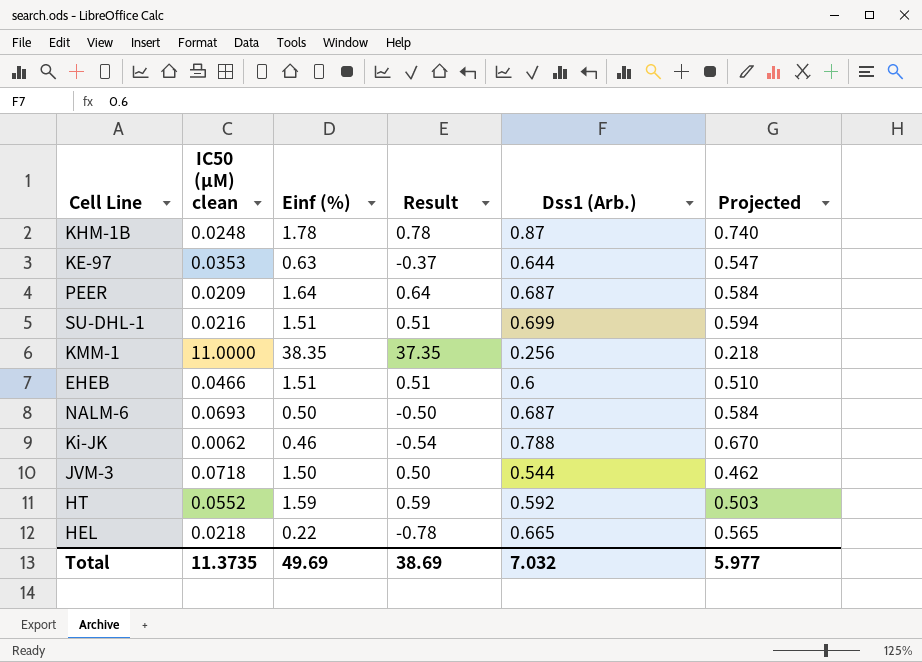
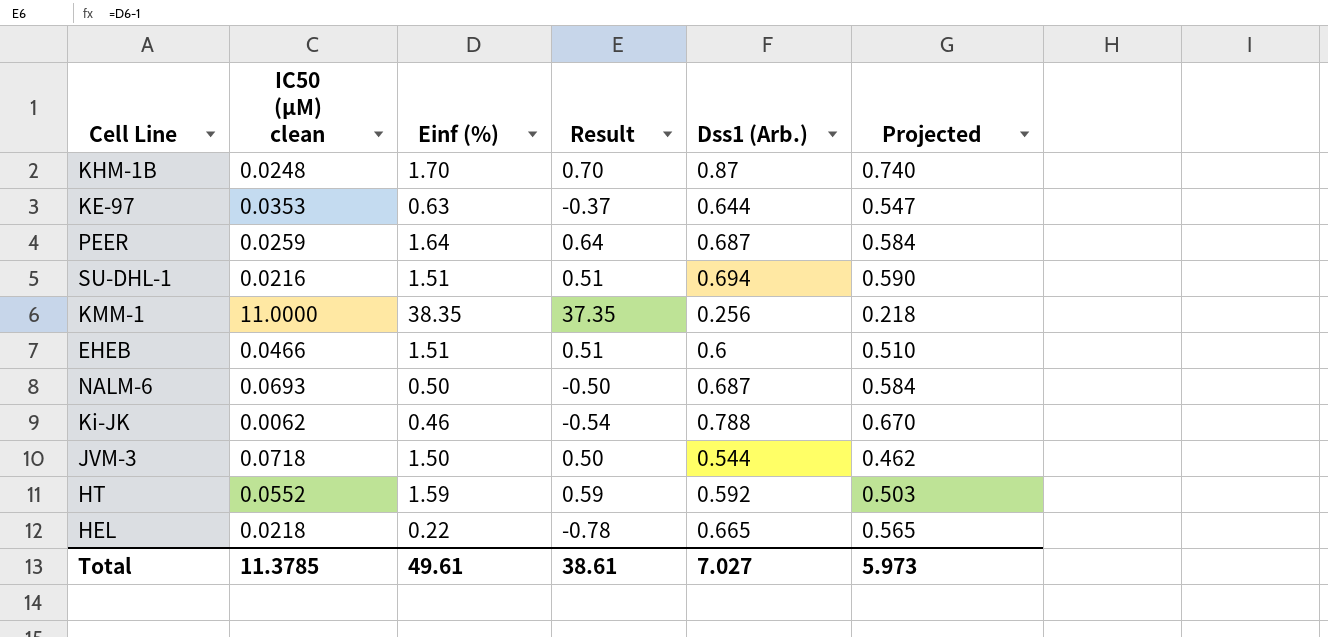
KHM-1B | Einf (%): 1.78 -> 1.70
KHM-1B | Result: 0.78 -> 0.70
PEER | IC50 (µM) clean: 0.0209 -> 0.0259
SU-DHL-1 | Dss1 (Arb.): 0.699 -> 0.694
SU-DHL-1 | Projected: 0.594 -> 0.590
Total | IC50 (µM) clean: 11.3735 -> 11.3785
Total | Einf (%): 49.69 -> 49.61
Total | Result: 38.69 -> 38.61
Total | Dss1 (Arb.): 7.032 -> 7.027
Total | Projected: 5.977 -> 5.973

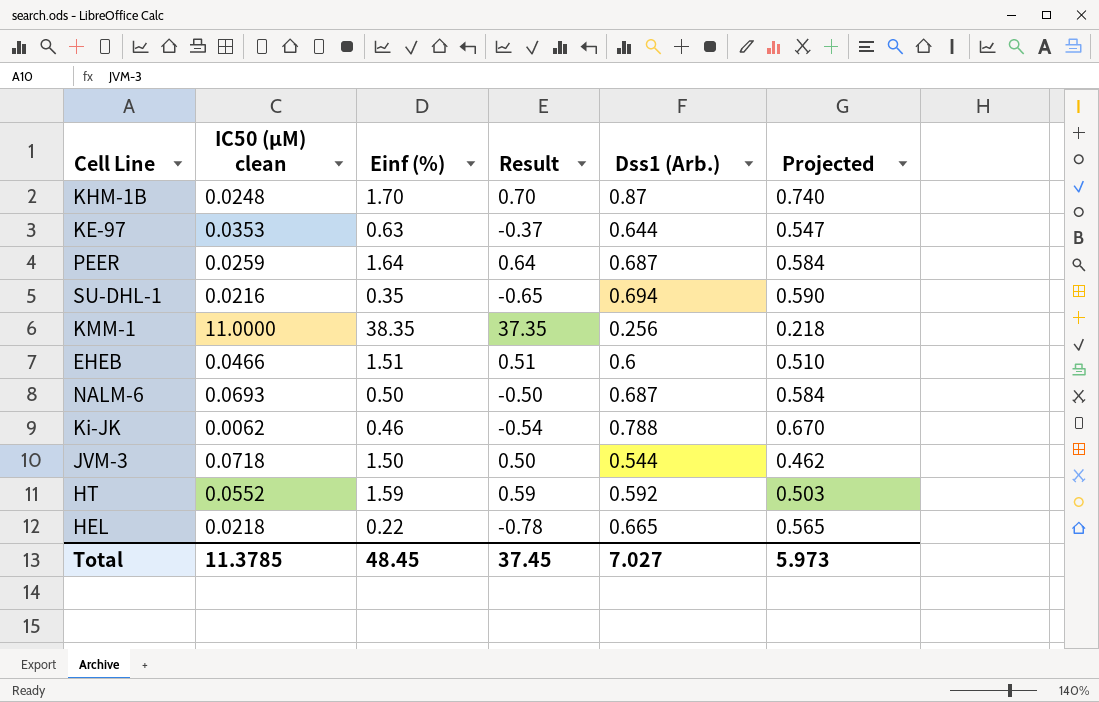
SU-DHL-1 | Einf (%): 1.51 -> 0.35
SU-DHL-1 | Result: 0.51 -> -0.65
Total | Einf (%): 49.61 -> 48.45
Total | Result: 38.61 -> 37.45

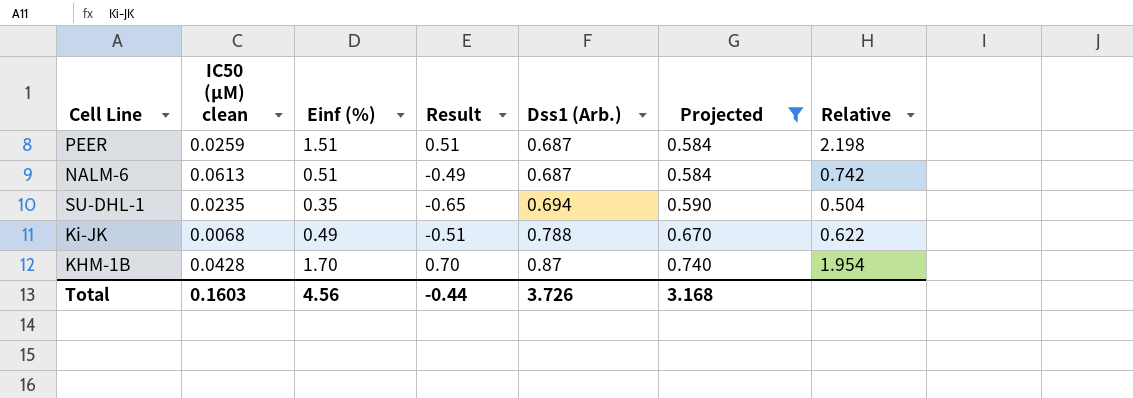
filter: none -> Projected >= 0.584
row order: none -> Dss1 (Arb.) ascending
column Relative | formula: none -> [Einf (%)] / [Dss1 (Arb.)]
PEER | Einf (%): 1.64 -> 1.51
PEER | Result: 0.64 -> 0.51
NALM-6 | IC50 (µM) clean: 0.0693 -> 0.0613
NALM-6 | Einf (%): 0.50 -> 0.51
NALM-6 | Result: -0.50 -> -0.49
SU-DHL-1 | IC50 (µM) clean: 0.0216 -> 0.0235
Ki-JK | IC50 (µM) clean: 0.0062 -> 0.0068
Ki-JK | Einf (%): 0.46 -> 0.49
Ki-JK | Result: -0.54 -> -0.51
KHM-1B | IC50 (µM) clean: 0.0248 -> 0.0428
Total | IC50 (µM) clean: 11.3785 -> 0.1603
Total | Einf (%): 48.45 -> 4.56
Total | Result: 37.45 -> -0.44
Total | Dss1 (Arb.): 7.027 -> 3.726
Total | Projected: 5.973 -> 3.168

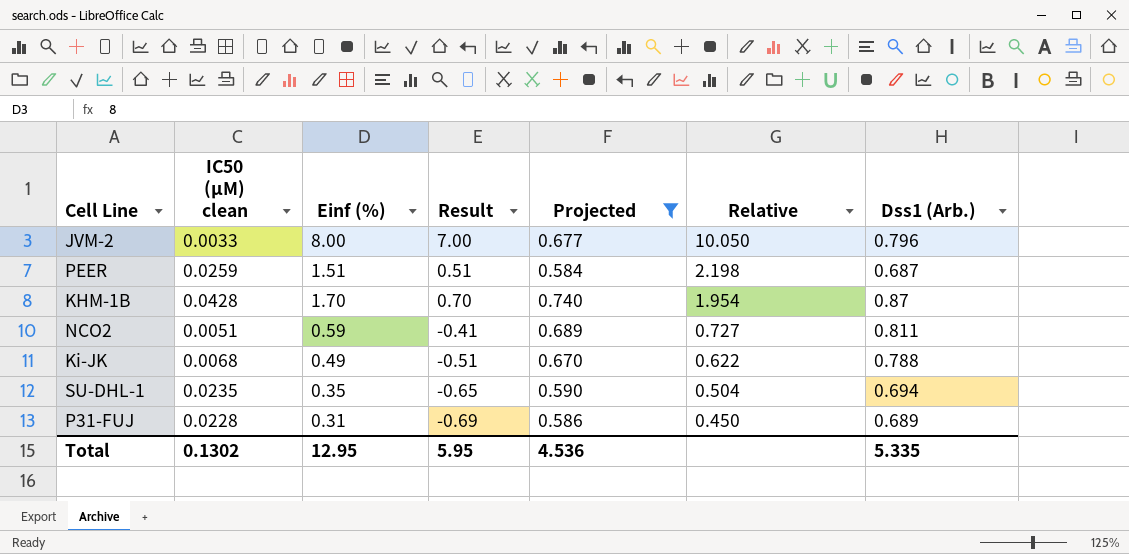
row order: Dss1 (Arb.) ascending -> Relative descending
column Dss1 (Arb.) | position: 5 -> 7
row NALM-6: 0.0613 | 0.51 | -0.49 | 0.687 | 0.584 | 0.742 -> none
row JVM-2: none -> 0.0033 | 8.00 | 7.00 | 0.677 | 10.050 | 0.796
row NCO2: none -> 0.0051 | 0.59 | -0.41 | 0.689 | 0.727 | 0.811
row P31-FUJ: none -> 0.0228 | 0.31 | -0.69 | 0.586 | 0.450 | 0.689
Total | IC50 (µM) clean: 0.1603 -> 0.1302
Total | Einf (%): 4.56 -> 12.95
Total | Result: -0.44 -> 5.95
Total | Projected: 3.168 -> 4.536
Total | Dss1 (Arb.): 3.726 -> 5.335

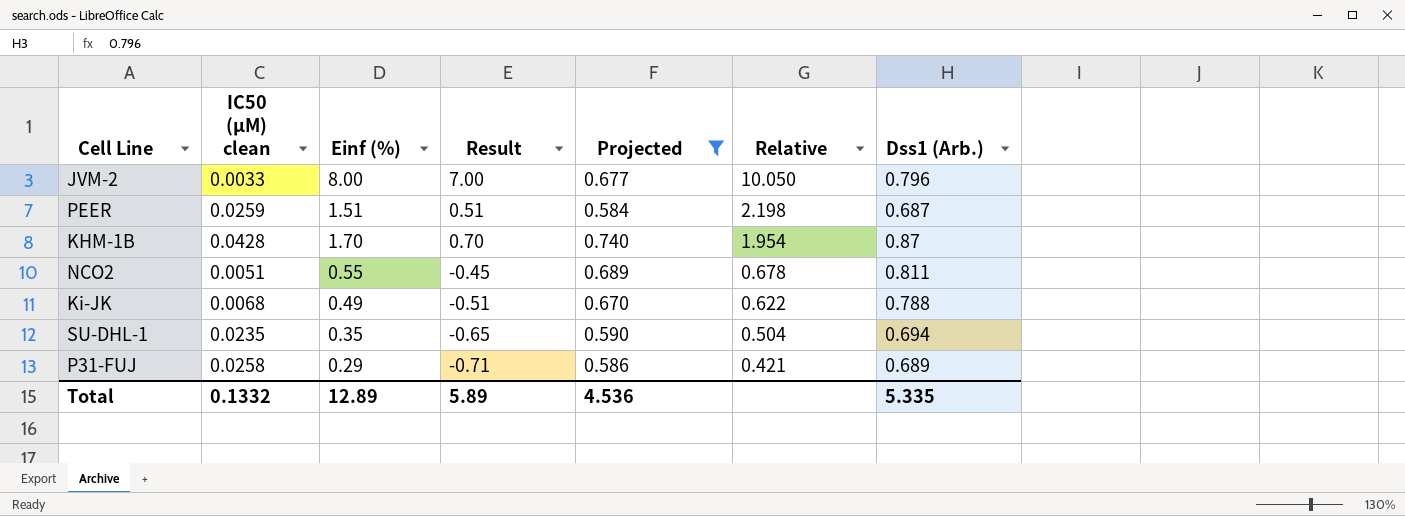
NCO2 | Einf (%): 0.59 -> 0.55
NCO2 | Result: -0.41 -> -0.45
NCO2 | Relative: 0.727 -> 0.678
P31-FUJ | IC50 (µM) clean: 0.0228 -> 0.0258
P31-FUJ | Einf (%): 0.31 -> 0.29
P31-FUJ | Result: -0.69 -> -0.71
P31-FUJ | Relative: 0.450 -> 0.421
Total | IC50 (µM) clean: 0.1302 -> 0.1332
Total | Einf (%): 12.95 -> 12.89
Total | Result: 5.95 -> 5.89

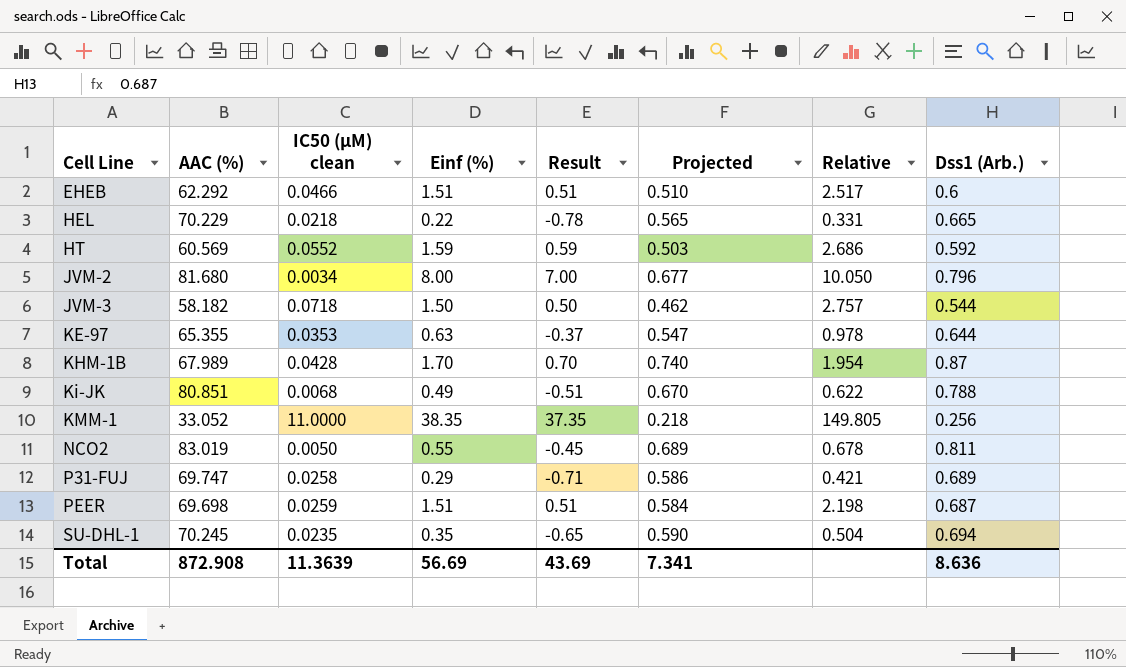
filter: Projected >= 0.584 -> none
row order: Relative descending -> Cell Line ascending
column AAC (%) | position: none -> 2
JVM-2 | IC50 (µM) clean: 0.0033 -> 0.0034
NCO2 | IC50 (µM) clean: 0.0051 -> 0.0050
Total | IC50 (µM) clean: 0.1332 -> 11.3639
Total | Einf (%): 12.89 -> 56.69
Total | Result: 5.89 -> 43.69
Total | Projected: 4.536 -> 7.341
Total | Dss1 (Arb.): 5.335 -> 8.636

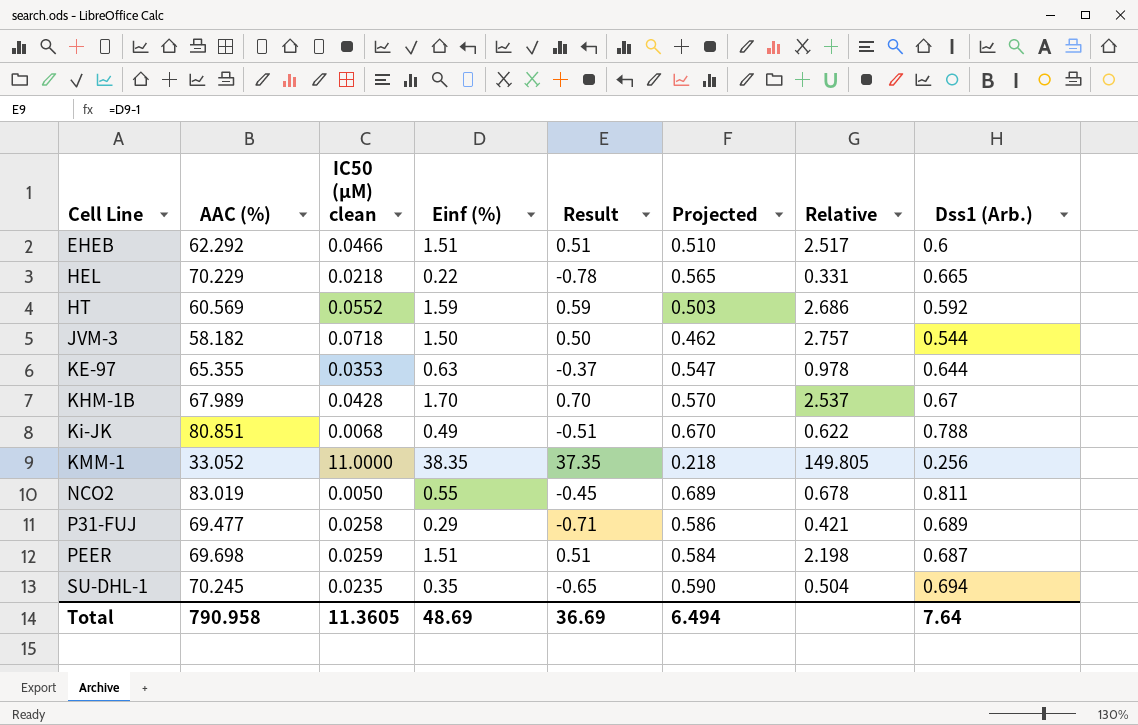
row JVM-2: 81.680 | 0.0034 | 8.00 | 7.00 | 0.677 | 10.050 | 0.796 -> none
KHM-1B | Projected: 0.740 -> 0.570
KHM-1B | Relative: 1.954 -> 2.537
KHM-1B | Dss1 (Arb.): 0.87 -> 0.67
P31-FUJ | AAC (%): 69.747 -> 69.477
Total | AAC (%): 872.908 -> 790.958
Total | IC50 (µM) clean: 11.3639 -> 11.3605
Total | Einf (%): 56.69 -> 48.69
Total | Result: 43.69 -> 36.69
Total | Projected: 7.341 -> 6.494
Total | Dss1 (Arb.): 8.636 -> 7.64

